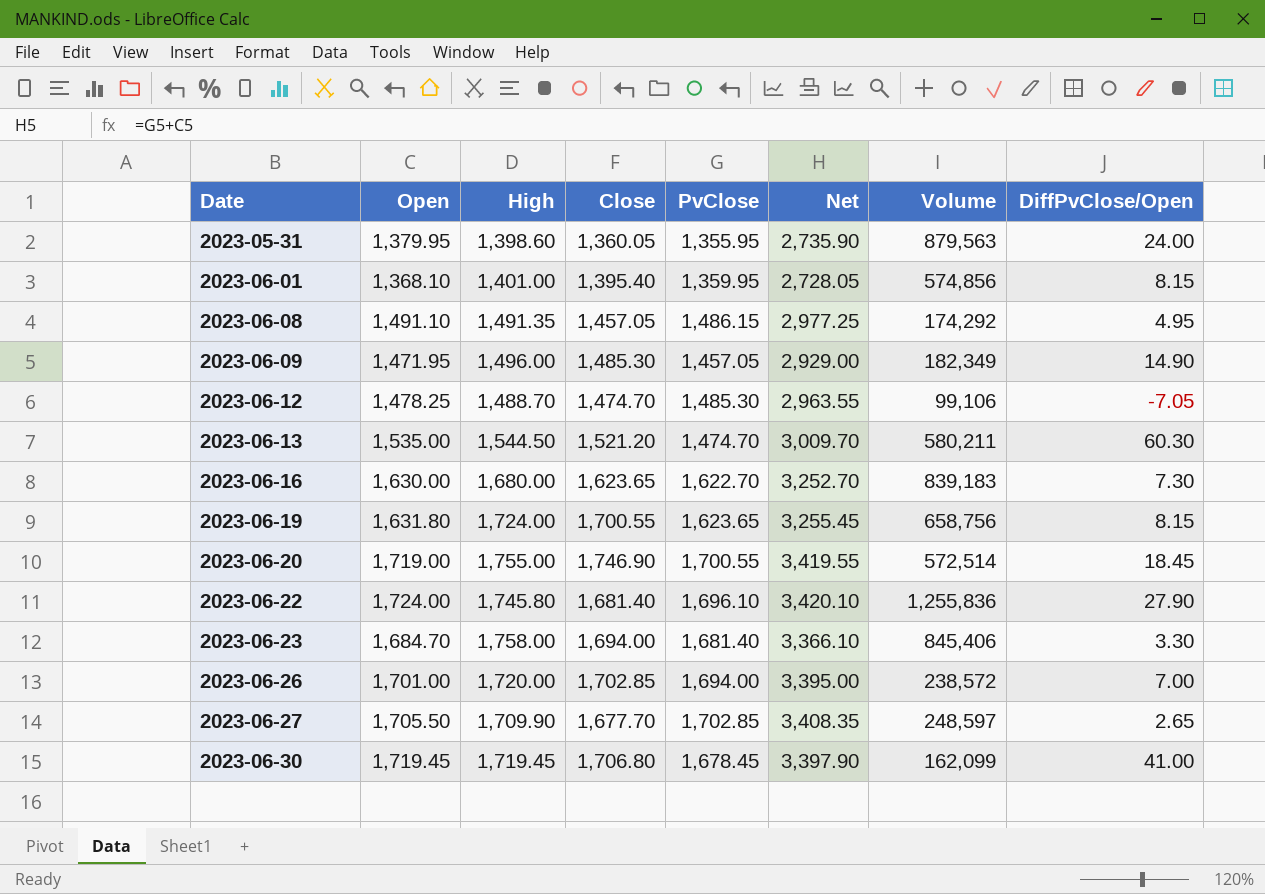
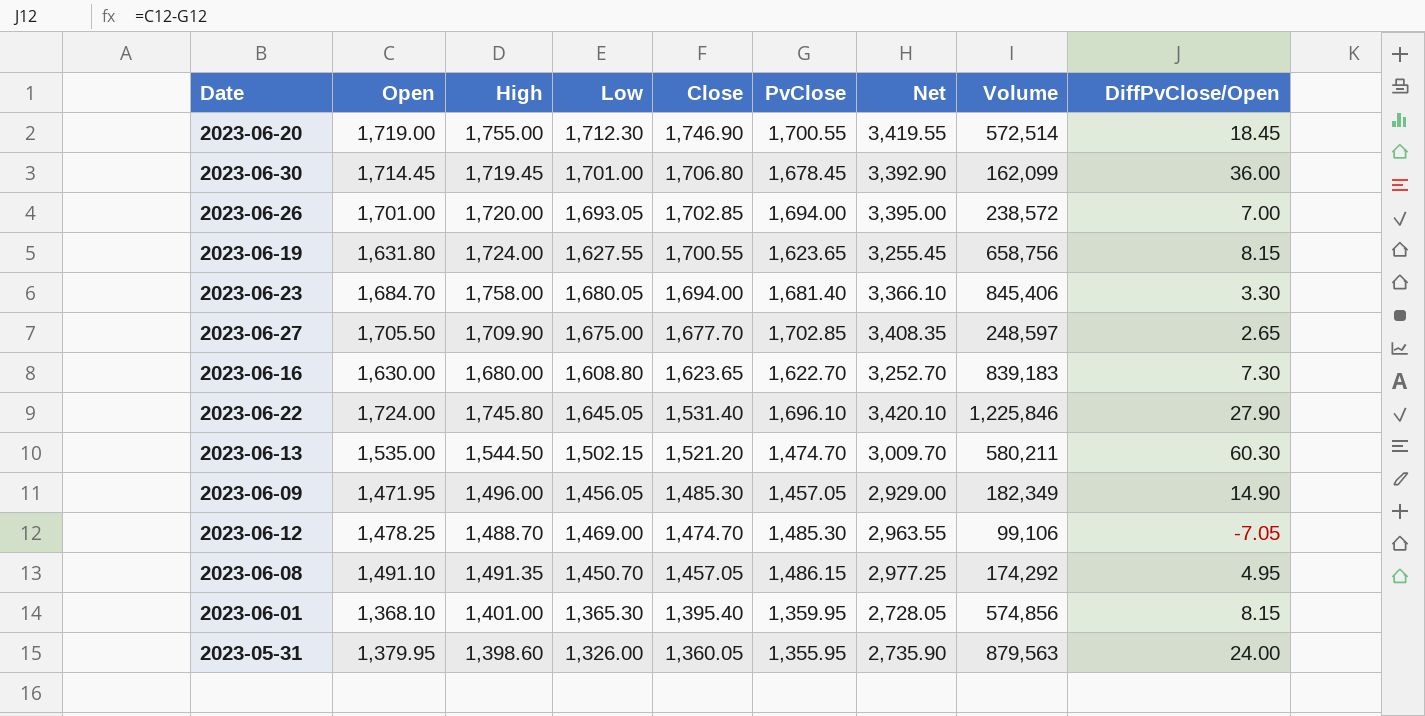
row order: Date ascending -> Close descending
column Low | position: none -> 4
2023-06-30 | Open: 1,719.45 -> 1,714.45
2023-06-30 | Net: 3,397.90 -> 3,392.90
2023-06-30 | DiffPvClose/Open: 41.00 -> 36.00
2023-06-22 | Close: 1,681.40 -> 1,531.40
2023-06-22 | Volume: 1,255,836 -> 1,225,846

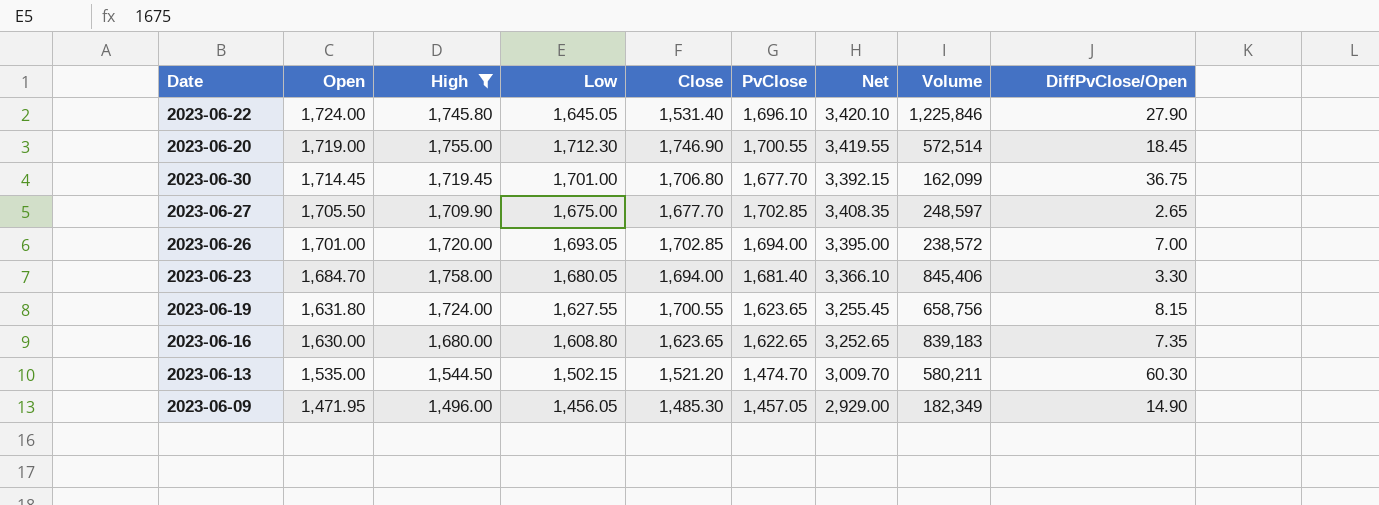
filter: none -> High >= 1,496.00
row order: Close descending -> Open descending
2023-06-30 | PvClose: 1,678.45 -> 1,677.70
2023-06-30 | Net: 3,392.90 -> 3,392.15
2023-06-30 | DiffPvClose/Open: 36.00 -> 36.75
2023-06-16 | PvClose: 1,622.70 -> 1,622.65
2023-06-16 | Net: 3,252.70 -> 3,252.65
2023-06-16 | DiffPvClose/Open: 7.30 -> 7.35

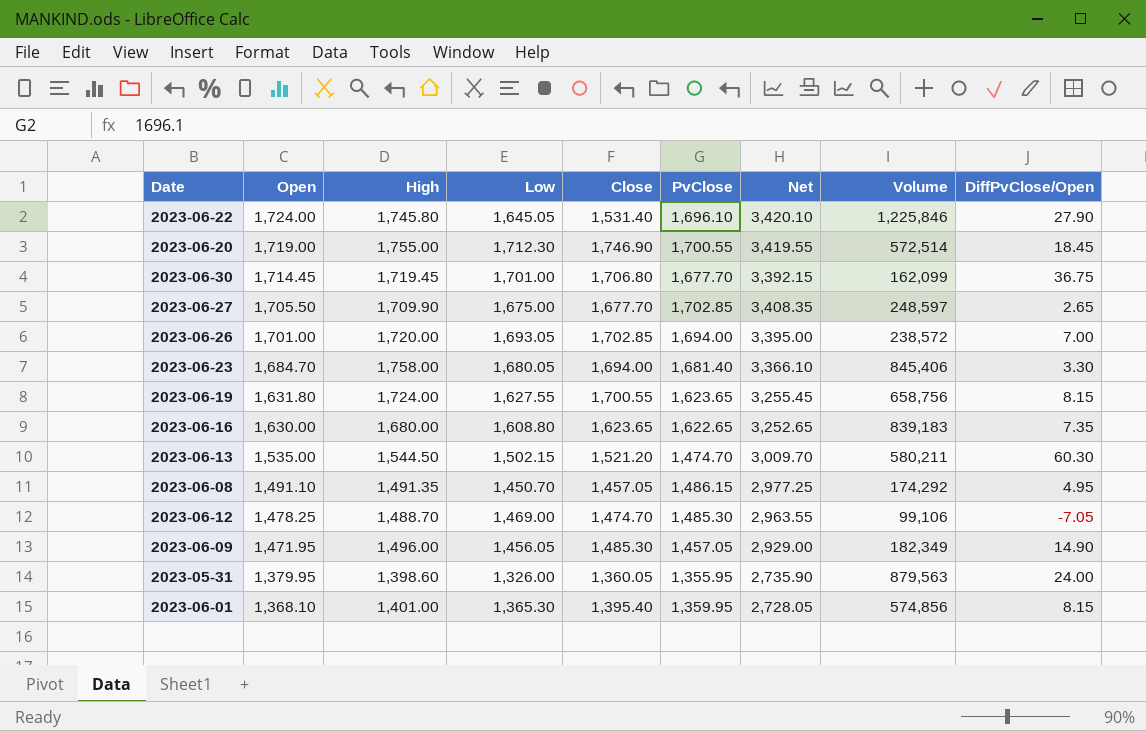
filter: High >= 1,496.00 -> none

